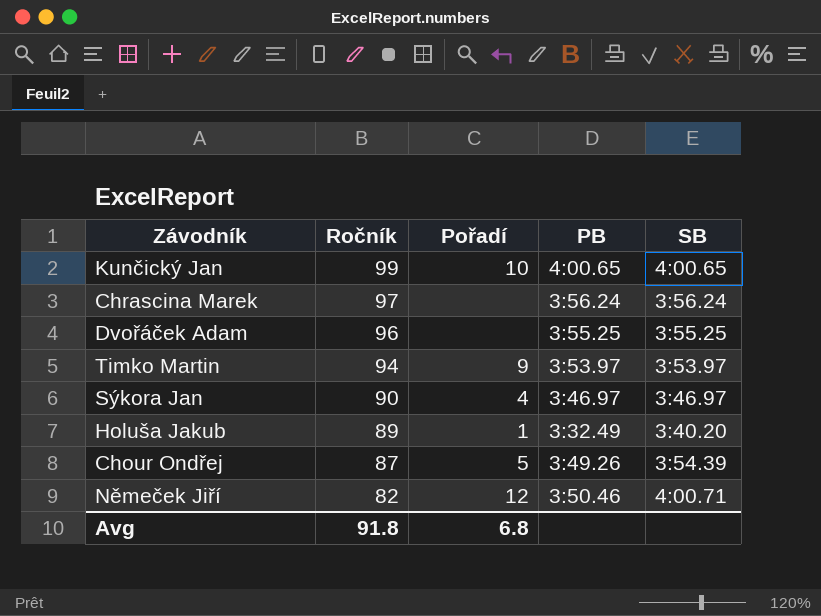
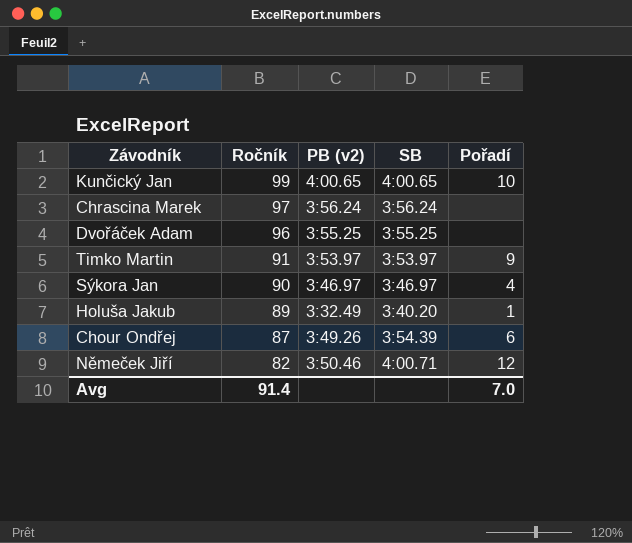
column name: PB -> PB (v2)
column Pořadí | position: 3 -> 5
Timko Martin | Ročník: 94 -> 91
Chour Ondřej | Pořadí: 5 -> 6
Avg | Ročník: 91.8 -> 91.4
Avg | Pořadí: 6.8 -> 7.0

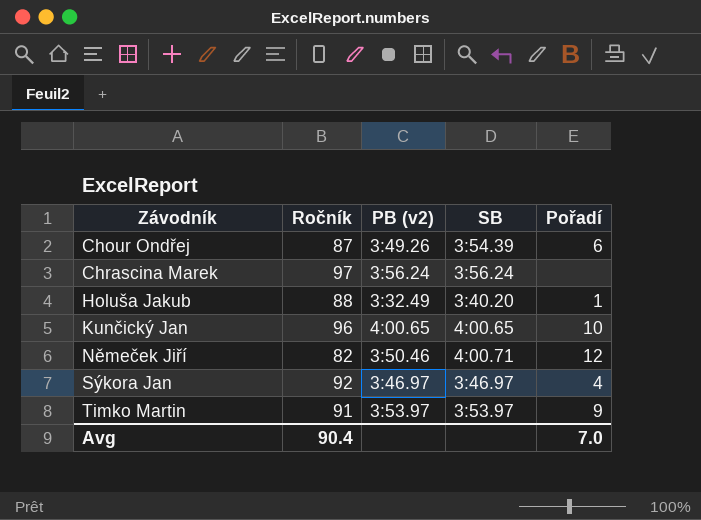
row order: Ročník descending -> Závodník ascending
row Dvořáček Adam: 96 | 3:55.25 | 3:55.25 | none -> none
Holuša Jakub | Ročník: 89 -> 88
Kunčický Jan | Ročník: 99 -> 96
Sýkora Jan | Ročník: 90 -> 92
Avg | Ročník: 91.4 -> 90.4

